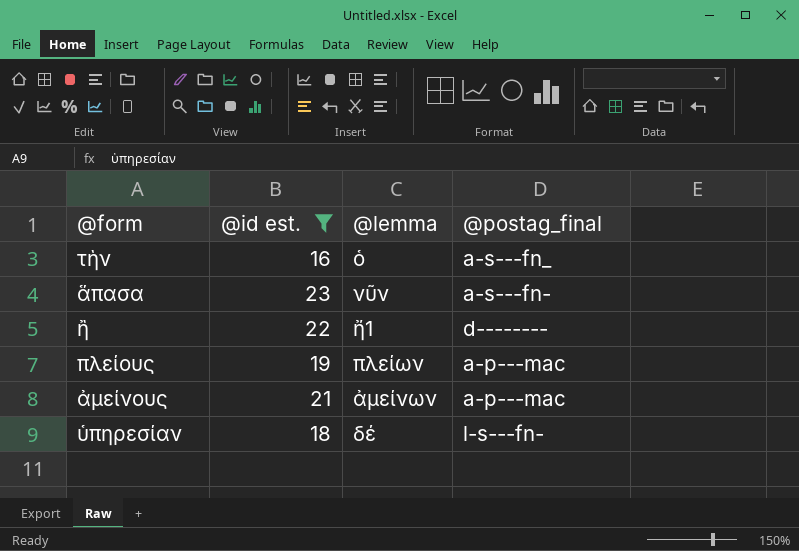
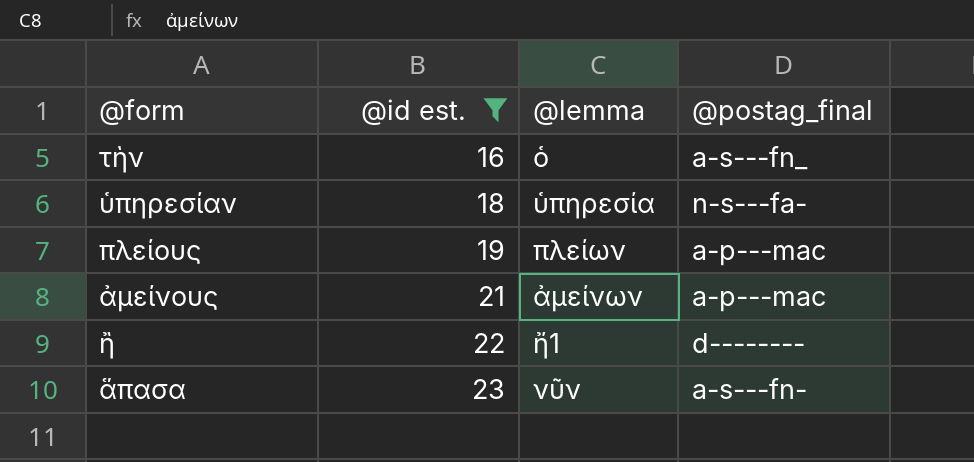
row order: none -> @id est. ascending
ὑπηρεσίαν | @lemma: δέ -> ὑπηρεσία
ὑπηρεσίαν | @postag_final: l-s---fn- -> n-s---fa-

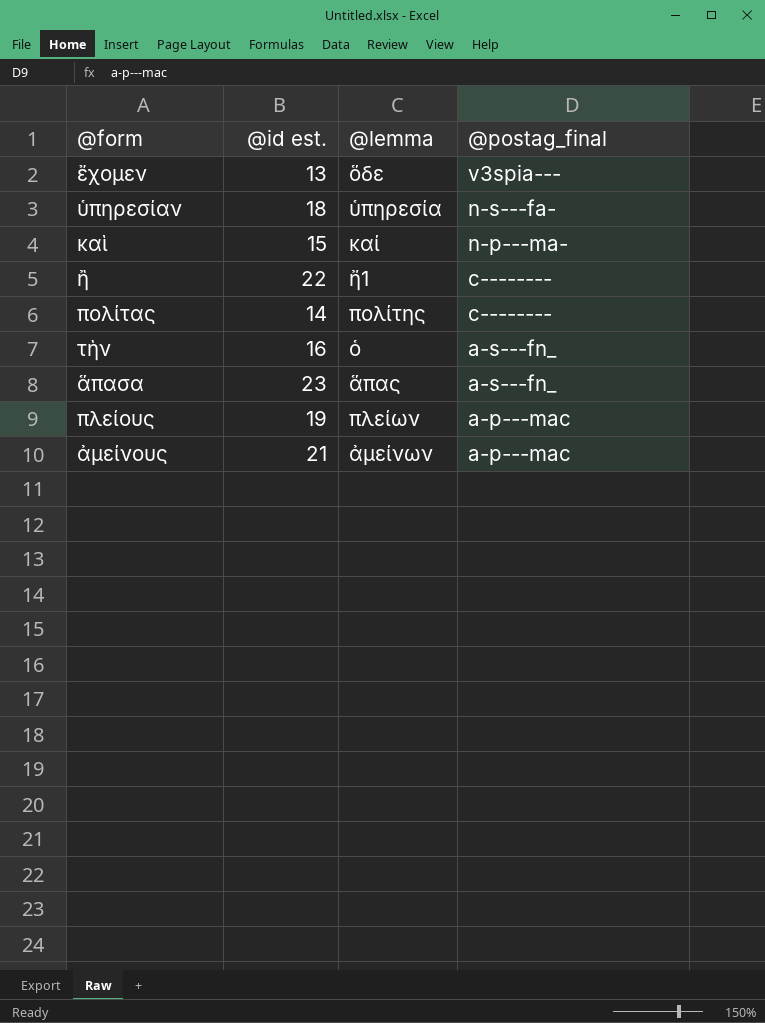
filter: @id est. >= 16 -> none
row order: @id est. ascending -> @postag_final descending
ἢ | @postag_final: d-------- -> c--------
ἅπασα | @lemma: νῦν -> ἅπας
ἅπασα | @postag_final: a-s---fn- -> a-s---fn_

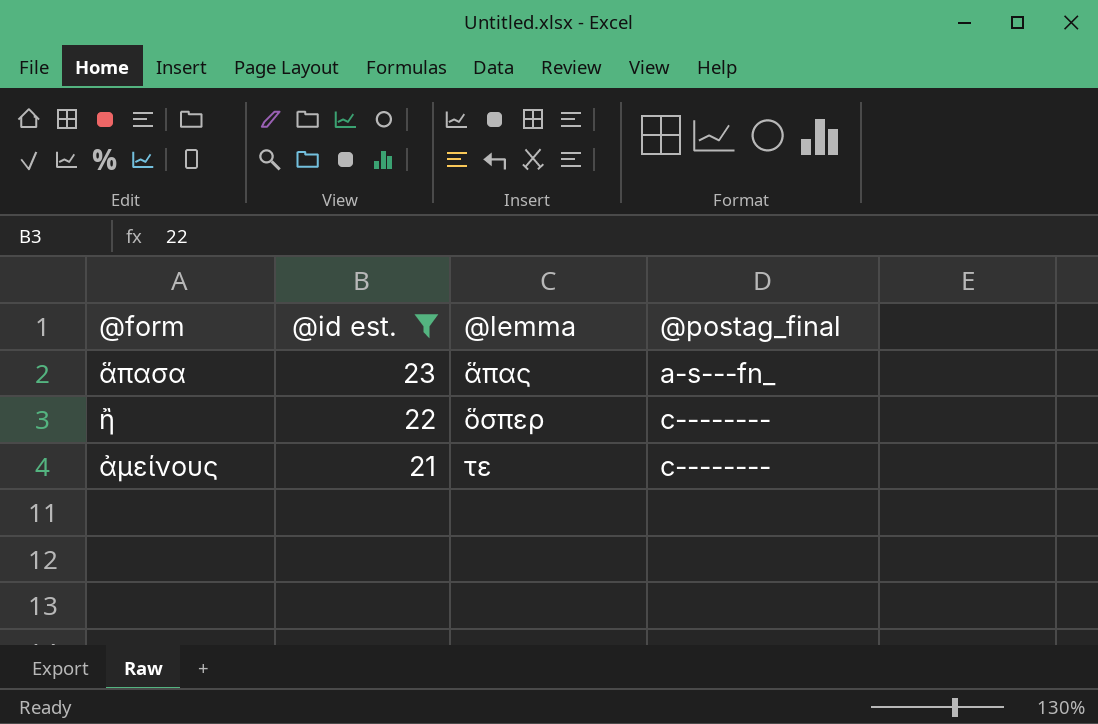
filter: none -> @id est. >= 21
row order: @postag_final descending -> @id est. descending
ἢ | @lemma: ἤ1 -> ὅσπερ
ἀμείνους | @lemma: ἀμείνων -> τε
ἀμείνους | @postag_final: a-p---mac -> c--------

